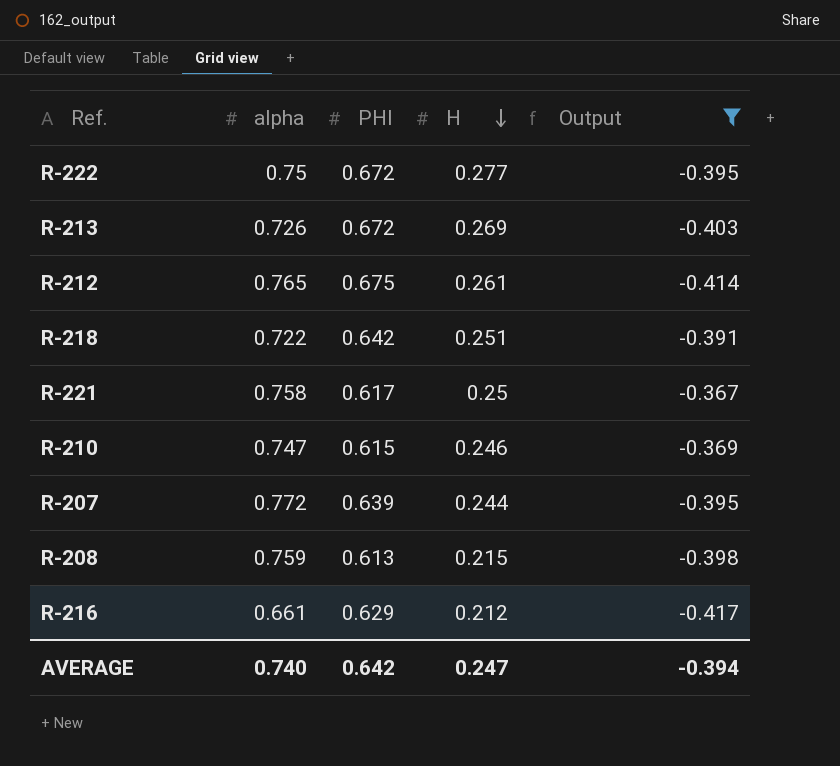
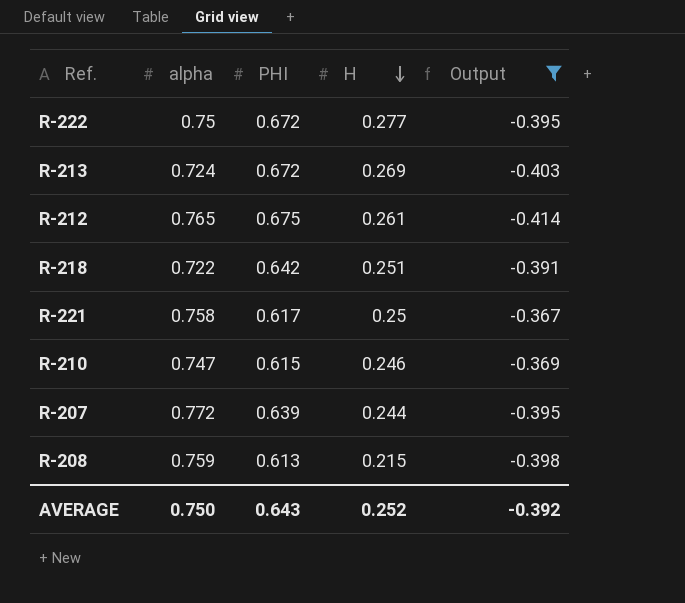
row R-216: 0.661 | 0.629 | 0.212 | -0.417 -> none
R-213 | alpha: 0.726 -> 0.724
AVERAGE | alpha: 0.740 -> 0.750
AVERAGE | PHI: 0.642 -> 0.643
AVERAGE | H: 0.247 -> 0.252
AVERAGE | Output: -0.394 -> -0.392

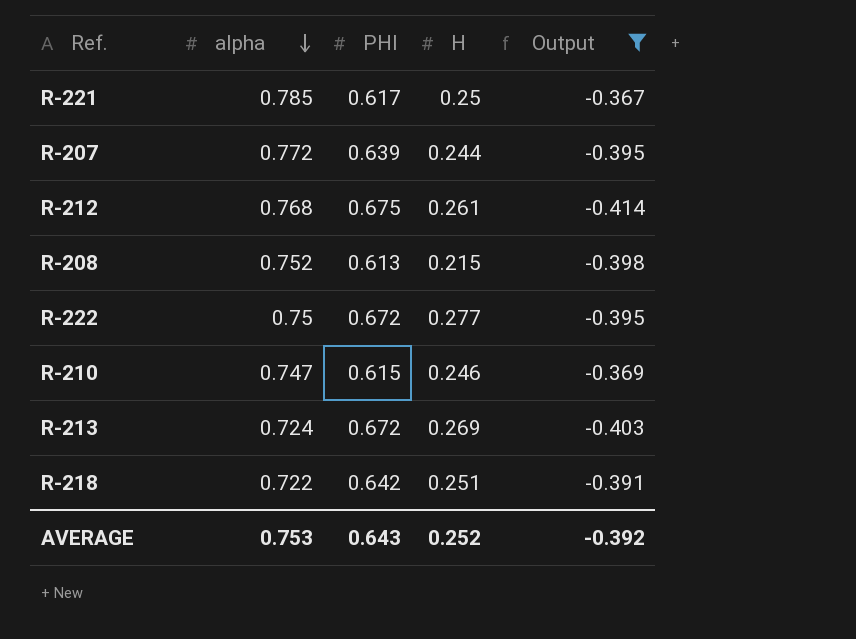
row order: H descending -> alpha descending
R-221 | alpha: 0.758 -> 0.785
R-212 | alpha: 0.765 -> 0.768
R-208 | alpha: 0.759 -> 0.752
AVERAGE | alpha: 0.750 -> 0.753

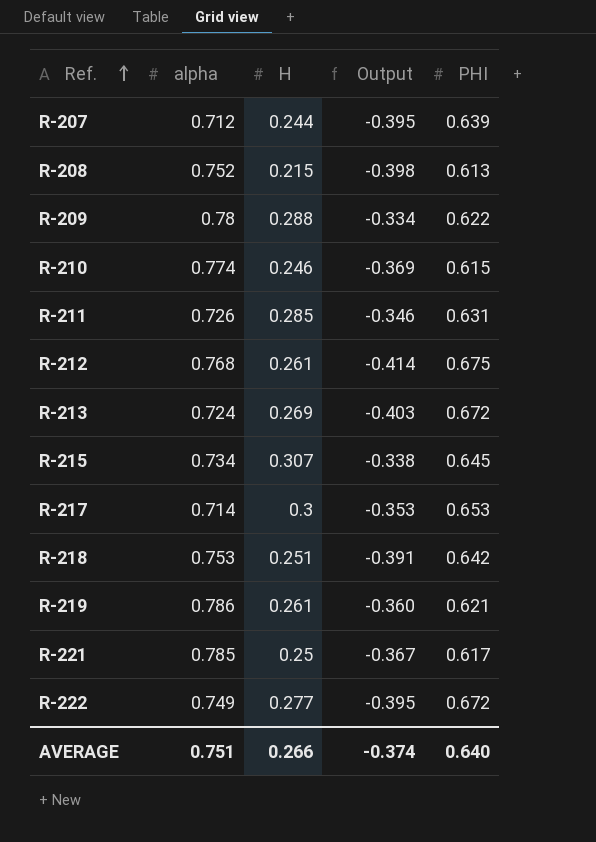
filter: Output <= -0.367 -> none
row order: alpha descending -> Ref. ascending
column PHI | position: 3 -> 5
R-207 | alpha: 0.772 -> 0.712
R-210 | alpha: 0.747 -> 0.774
R-218 | alpha: 0.722 -> 0.753
R-222 | alpha: 0.75 -> 0.749
AVERAGE | alpha: 0.753 -> 0.751
AVERAGE | H: 0.252 -> 0.266
AVERAGE | Output: -0.392 -> -0.374
AVERAGE | PHI: 0.643 -> 0.640

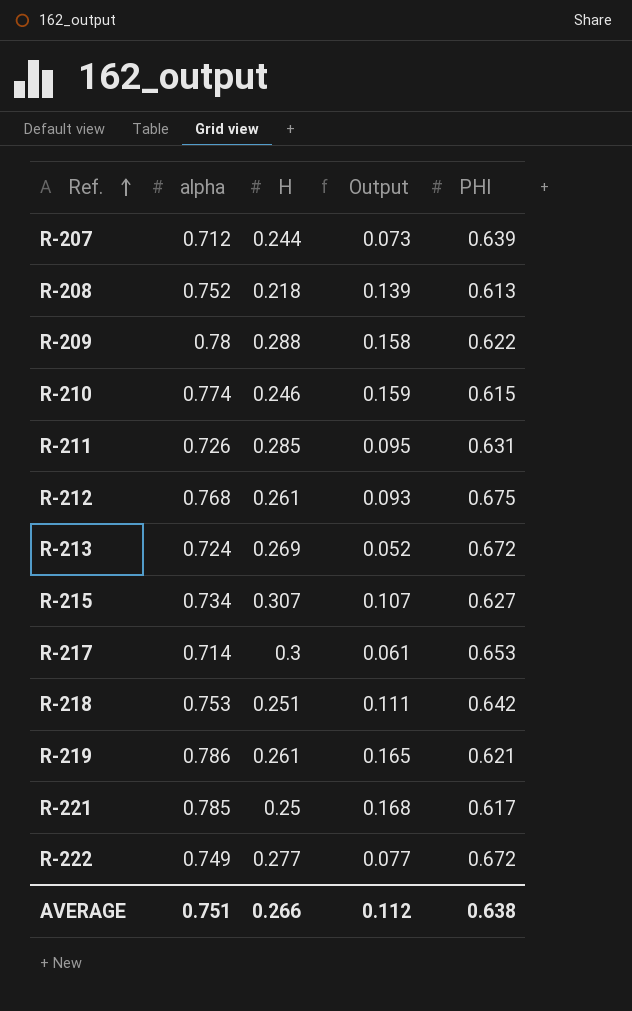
column Output | formula: [H] - [PHI] -> [alpha] - [PHI]
R-208 | H: 0.215 -> 0.218
R-215 | PHI: 0.645 -> 0.627
AVERAGE | Output: -0.374 -> 0.112
AVERAGE | PHI: 0.640 -> 0.638

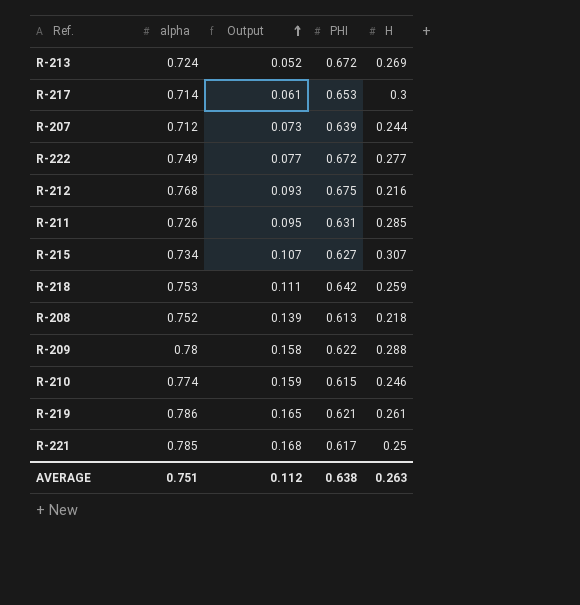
row order: Ref. ascending -> Output ascending
column H | position: 3 -> 5
R-212 | H: 0.261 -> 0.216
R-218 | H: 0.251 -> 0.259
AVERAGE | H: 0.266 -> 0.263

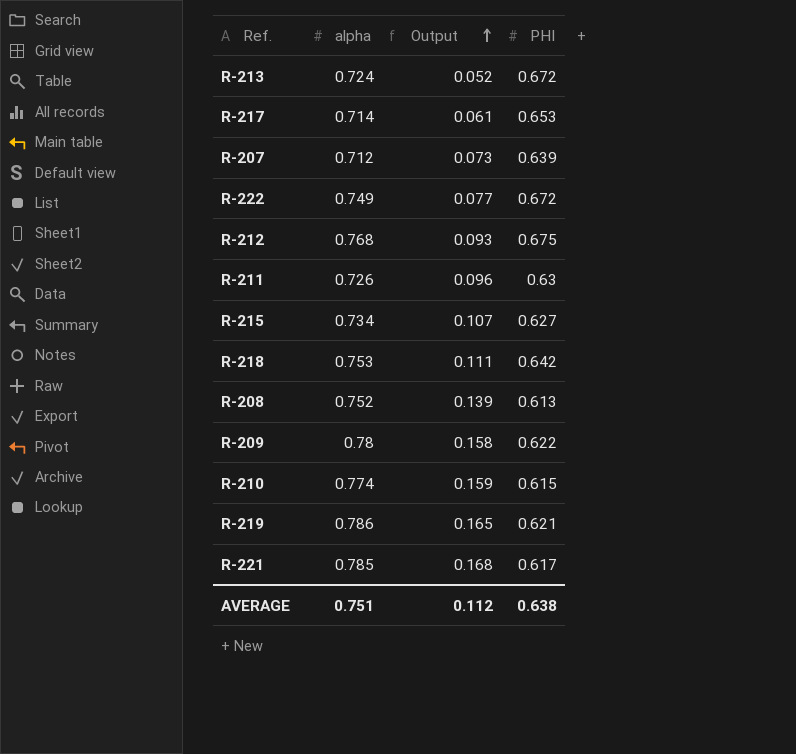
column H | position: 5 -> none
R-211 | Output: 0.095 -> 0.096
R-211 | PHI: 0.631 -> 0.63

